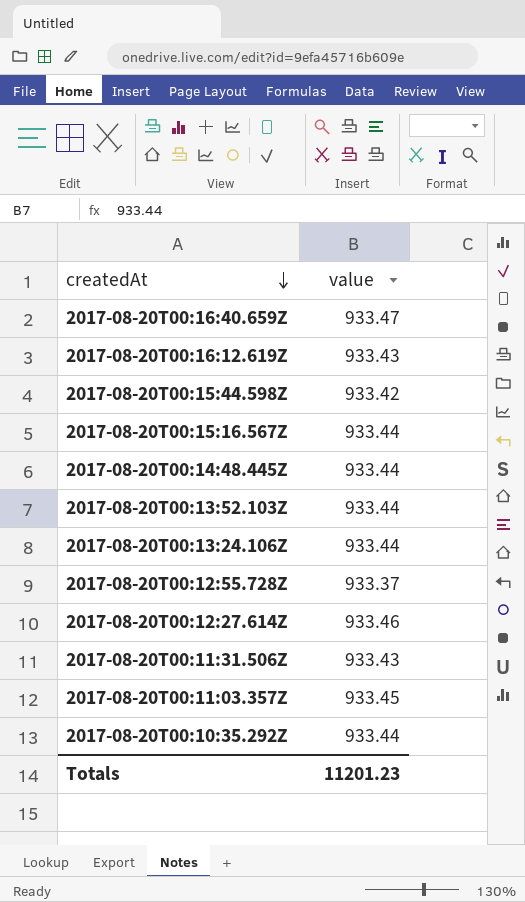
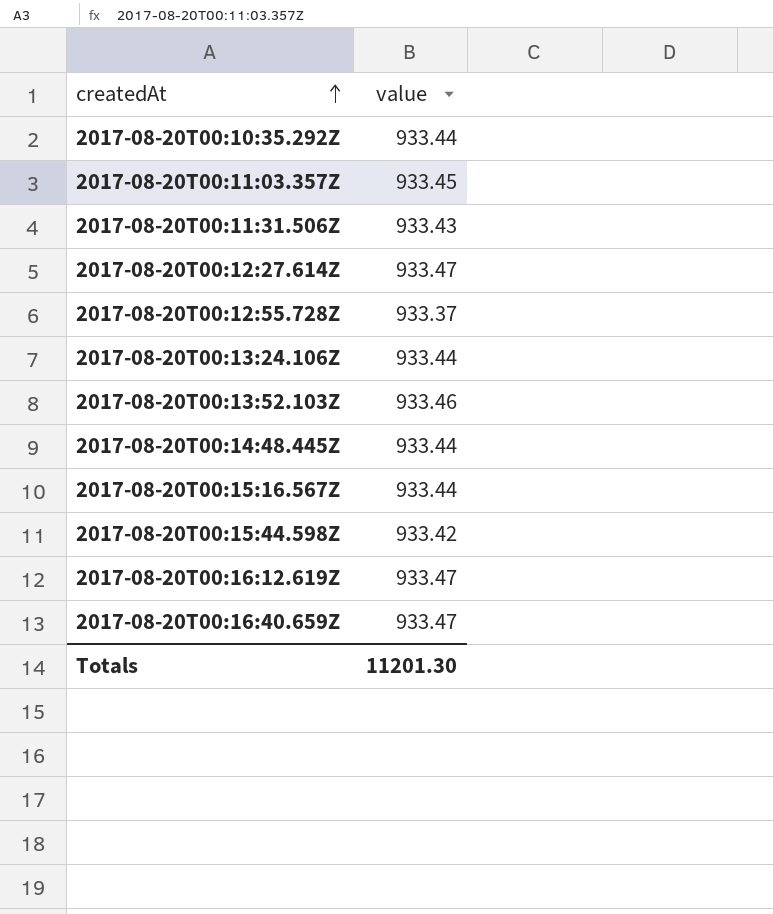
row order: createdAt descending -> createdAt ascending
2017-08-20T00:12:27.614Z | value: 933.46 -> 933.47
2017-08-20T00:13:52.103Z | value: 933.44 -> 933.46
2017-08-20T00:16:12.619Z | value: 933.43 -> 933.47
Totals | value: 11201.23 -> 11201.30

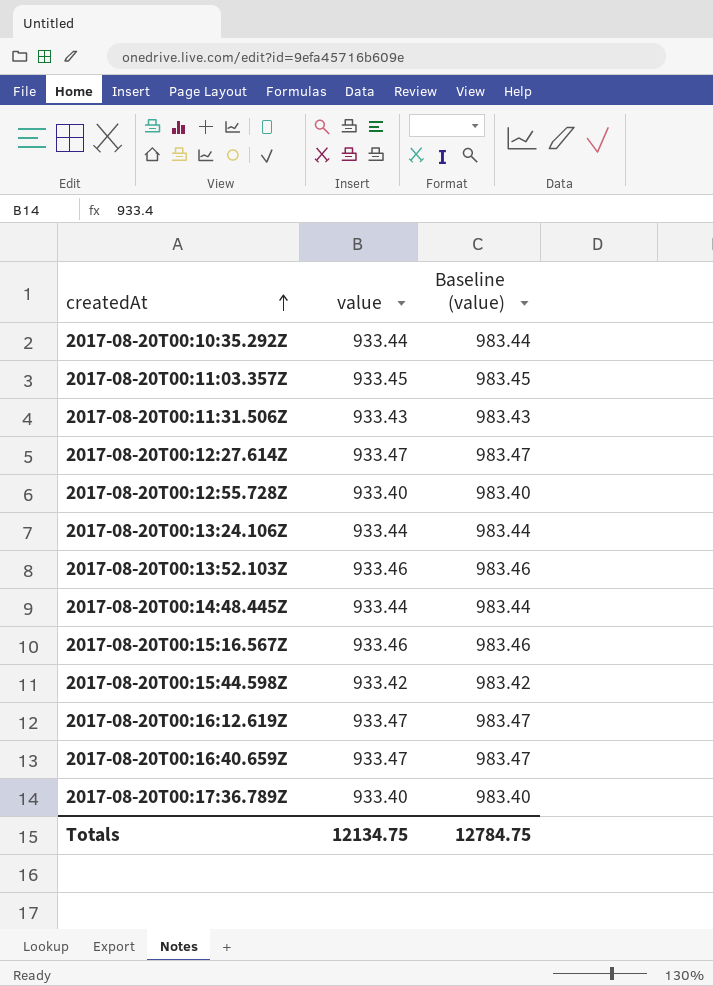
column Baseline (value) | formula: none -> [value] + 50
2017-08-20T00:12:55.728Z | value: 933.37 -> 933.40
2017-08-20T00:15:16.567Z | value: 933.44 -> 933.46
row 2017-08-20T00:17:36.789Z: none -> 933.40 | 983.40
Totals | value: 11201.30 -> 12134.75

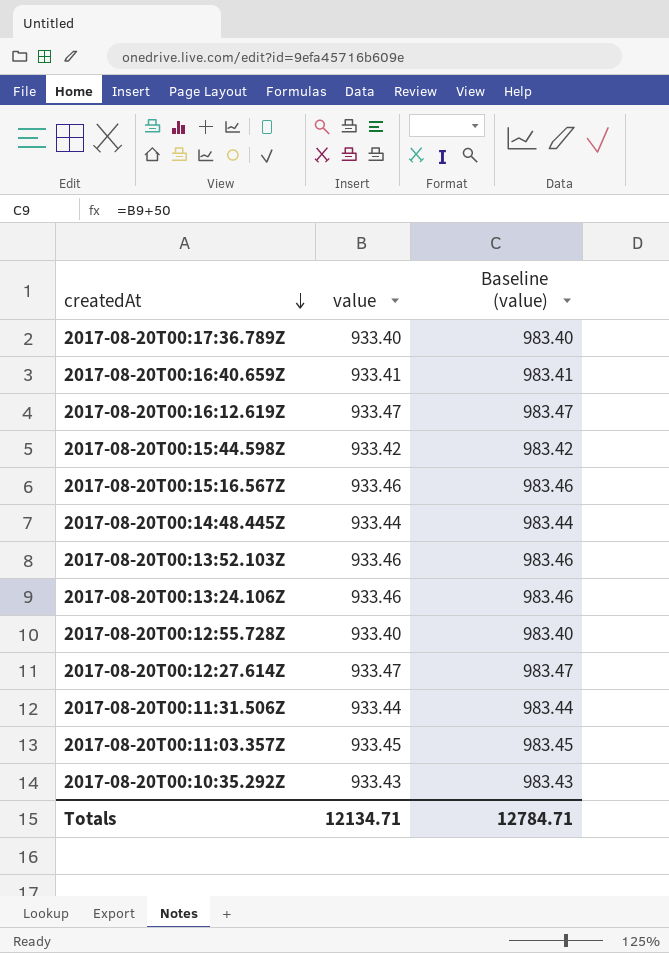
row order: createdAt ascending -> createdAt descending
2017-08-20T00:16:40.659Z | value: 933.47 -> 933.41
2017-08-20T00:16:40.659Z | Baseline (value): 983.47 -> 983.41
2017-08-20T00:13:24.106Z | value: 933.44 -> 933.46
2017-08-20T00:13:24.106Z | Baseline (value): 983.44 -> 983.46
2017-08-20T00:11:31.506Z | value: 933.43 -> 933.44
2017-08-20T00:11:31.506Z | Baseline (value): 983.43 -> 983.44
2017-08-20T00:10:35.292Z | value: 933.44 -> 933.43
2017-08-20T00:10:35.292Z | Baseline (value): 983.44 -> 983.43
Totals | value: 12134.75 -> 12134.71
Totals | Baseline (value): 12784.75 -> 12784.71

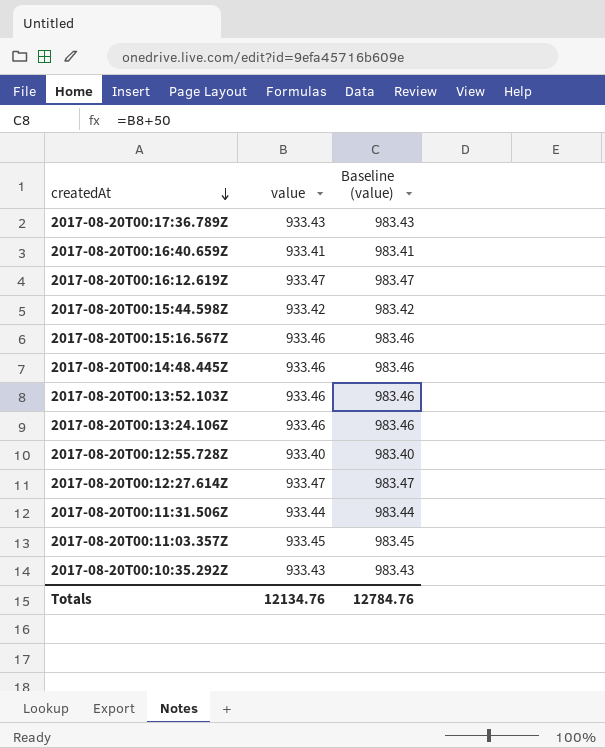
2017-08-20T00:17:36.789Z | value: 933.40 -> 933.43
2017-08-20T00:17:36.789Z | Baseline (value): 983.40 -> 983.43
2017-08-20T00:14:48.445Z | value: 933.44 -> 933.46
2017-08-20T00:14:48.445Z | Baseline (value): 983.44 -> 983.46
Totals | value: 12134.71 -> 12134.76
Totals | Baseline (value): 12784.71 -> 12784.76

